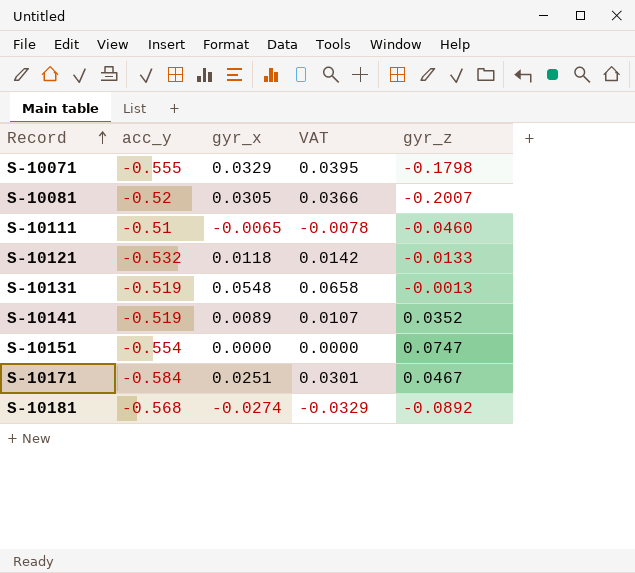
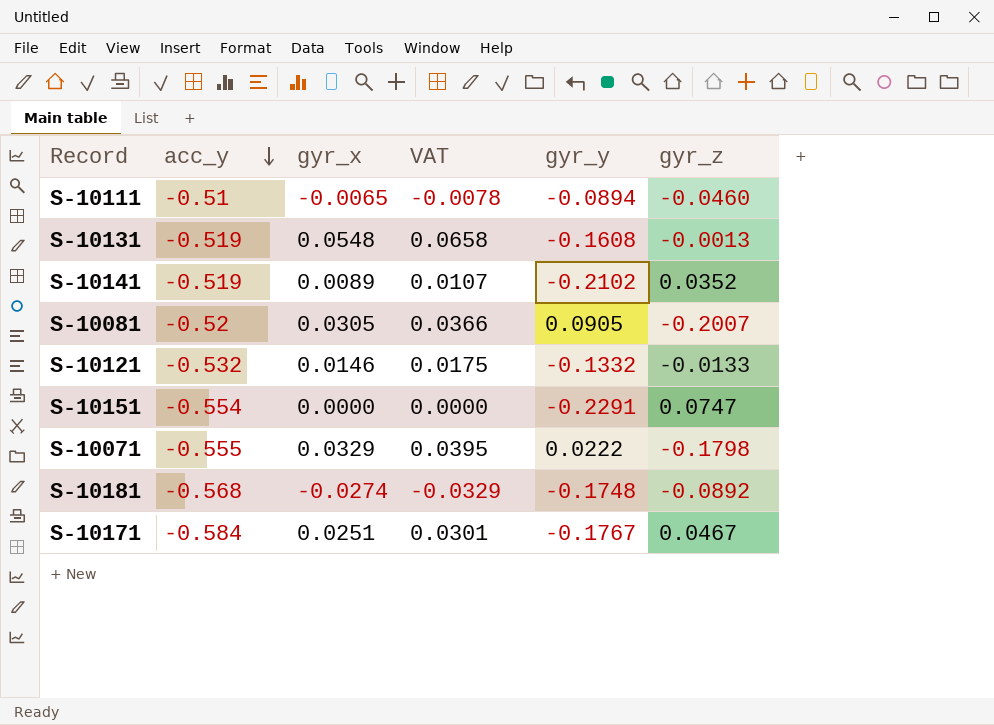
row order: Record ascending -> acc_y descending
column gyr_y | position: none -> 5
S-10121 | gyr_x: 0.0118 -> 0.0146
S-10121 | VAT: 0.0142 -> 0.0175

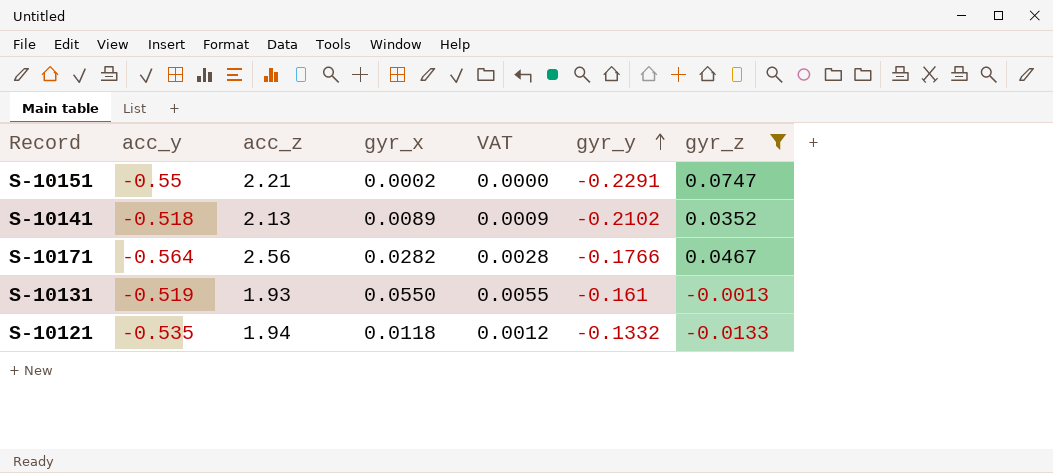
filter: none -> gyr_z >= -0.0133
row order: acc_y descending -> gyr_y ascending
column acc_z | position: none -> 3
column VAT | formula: [gyr_x] * 1.2 -> [gyr_x] * 0.1
S-10151 | acc_y: -0.554 -> -0.55
S-10151 | gyr_x: 0.0000 -> 0.0002
S-10141 | acc_y: -0.519 -> -0.518
S-10171 | acc_y: -0.584 -> -0.564
S-10171 | gyr_x: 0.0251 -> 0.0282
S-10171 | gyr_y: -0.1767 -> -0.1766
S-10131 | gyr_x: 0.0548 -> 0.0550
S-10131 | gyr_y: -0.1608 -> -0.161
S-10121 | acc_y: -0.532 -> -0.535
S-10121 | gyr_x: 0.0146 -> 0.0118

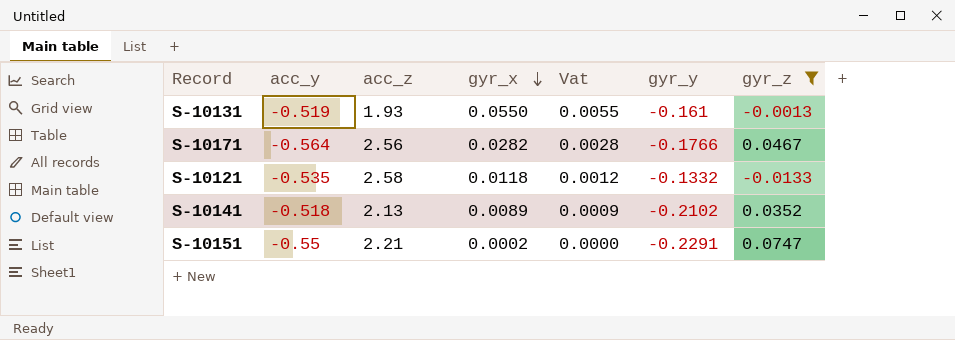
row order: gyr_y ascending -> gyr_x descending
column name: VAT -> Vat
S-10121 | acc_z: 1.94 -> 2.58

